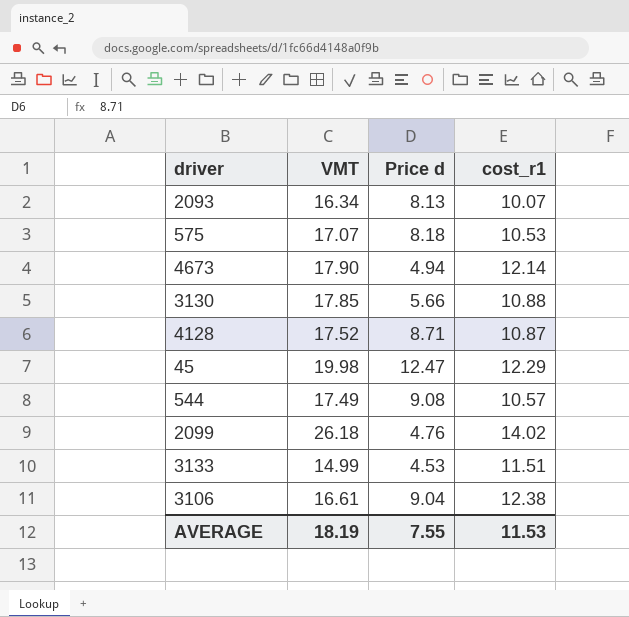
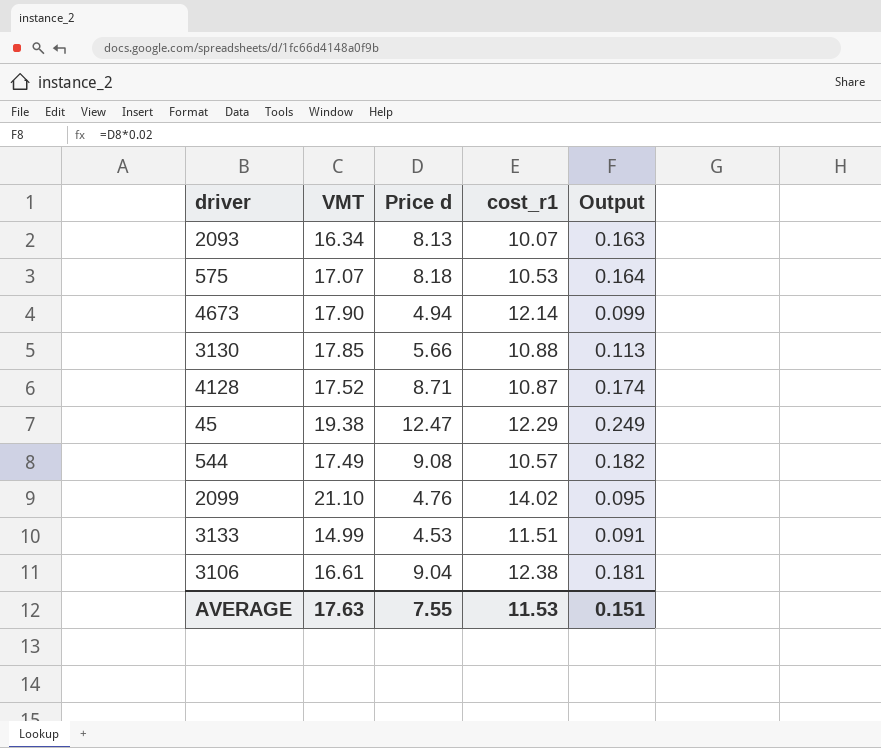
column Output | formula: none -> [Price d] * 0.02
45 | VMT: 19.98 -> 19.38
2099 | VMT: 26.18 -> 21.10
AVERAGE | VMT: 18.19 -> 17.63

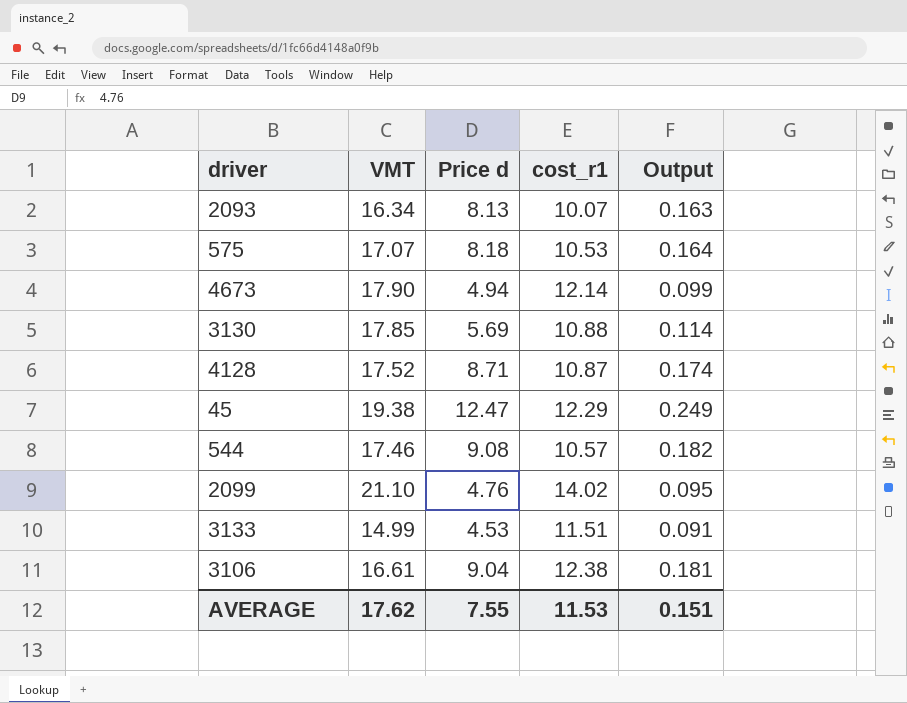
3130 | Price d: 5.66 -> 5.69
3130 | Output: 0.113 -> 0.114
544 | VMT: 17.49 -> 17.46
AVERAGE | VMT: 17.63 -> 17.62

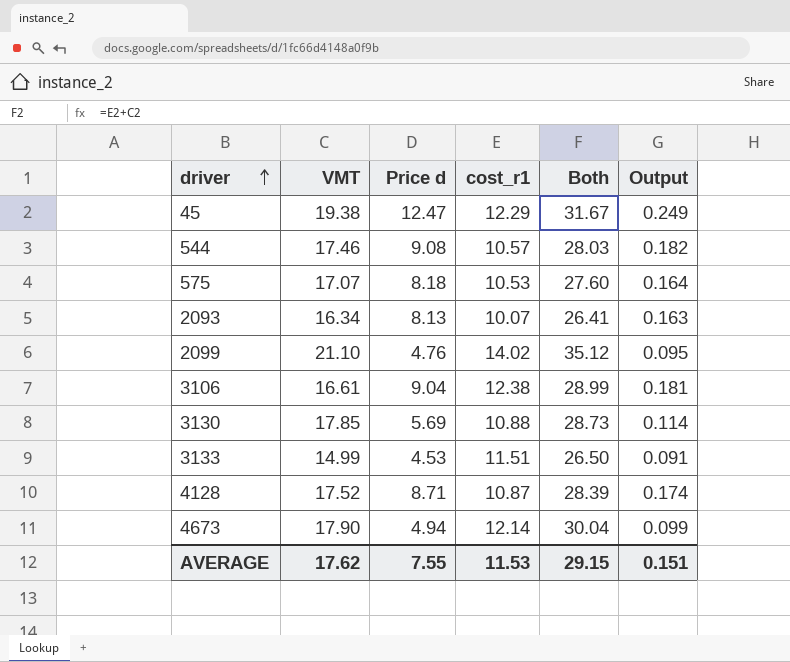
row order: none -> driver ascending
column Both | formula: none -> [VMT] + [cost_r1]

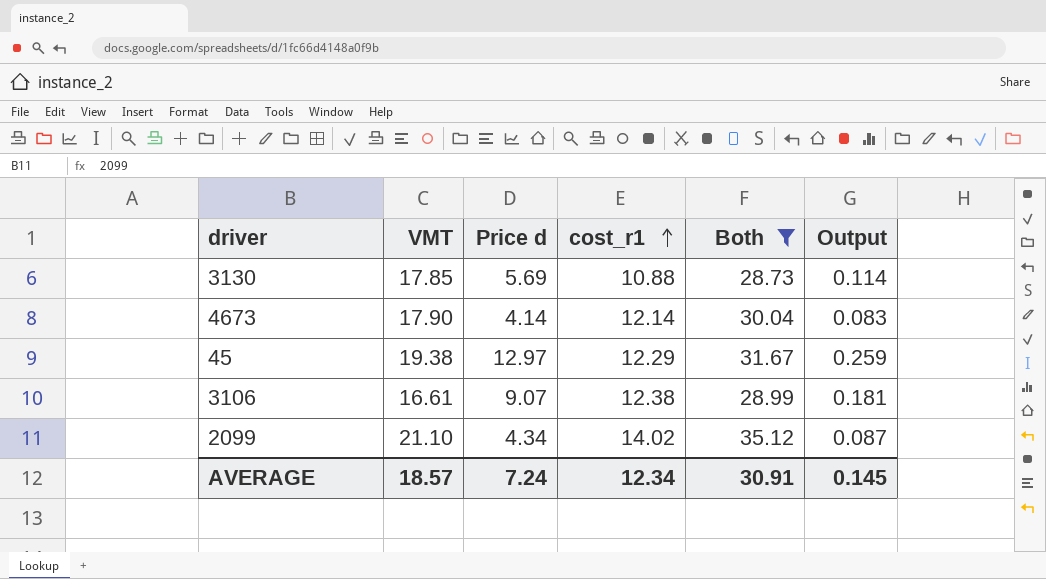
filter: none -> Both >= 28.73
row order: driver ascending -> cost_r1 ascending
4673 | Price d: 4.94 -> 4.14
4673 | Output: 0.099 -> 0.083
45 | Price d: 12.47 -> 12.97
45 | Output: 0.249 -> 0.259
3106 | Price d: 9.04 -> 9.07
2099 | Price d: 4.76 -> 4.34
2099 | Output: 0.095 -> 0.087
AVERAGE | VMT: 17.62 -> 18.57
AVERAGE | Price d: 7.55 -> 7.24
AVERAGE | cost_r1: 11.53 -> 12.34
AVERAGE | Both: 29.15 -> 30.91
AVERAGE | Output: 0.151 -> 0.145

